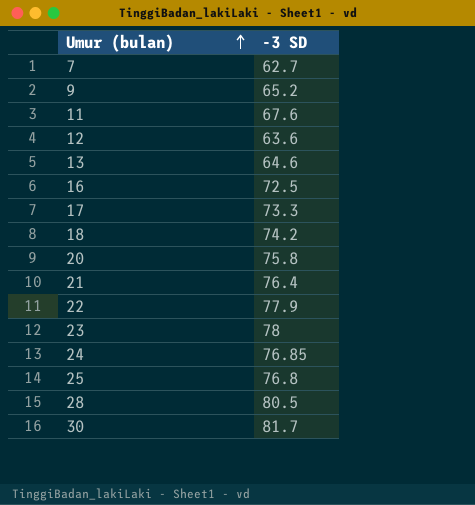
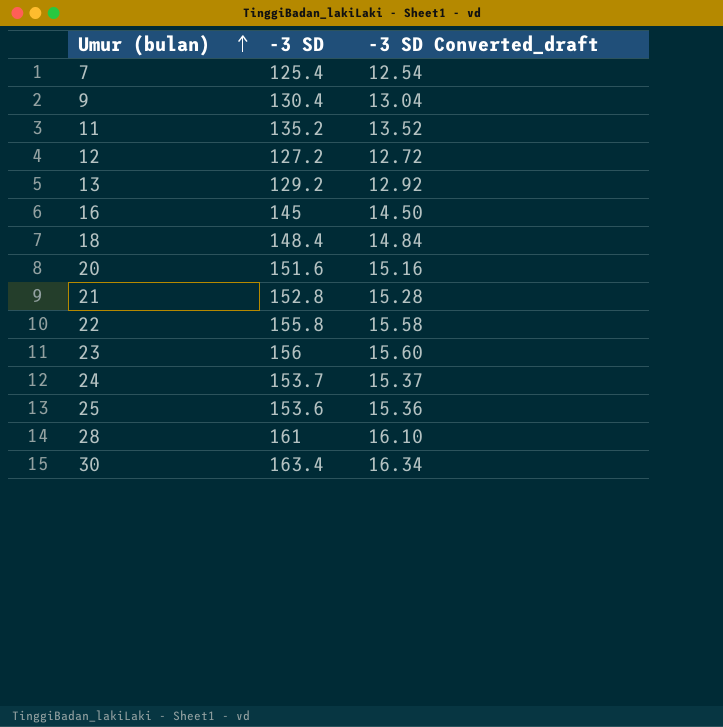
column -3 SD Converted_draft | formula: none -> [-3 SD] * 0.1
row 17: 73.3 -> none
7 | -3 SD: 62.7 -> 125.4
9 | -3 SD: 65.2 -> 130.4
11 | -3 SD: 67.6 -> 135.2
12 | -3 SD: 63.6 -> 127.2
13 | -3 SD: 64.6 -> 129.2
16 | -3 SD: 72.5 -> 145
18 | -3 SD: 74.2 -> 148.4
20 | -3 SD: 75.8 -> 151.6
21 | -3 SD: 76.4 -> 152.8
22 | -3 SD: 77.9 -> 155.8
23 | -3 SD: 78 -> 156
24 | -3 SD: 76.85 -> 153.7
25 | -3 SD: 76.8 -> 153.6
28 | -3 SD: 80.5 -> 161
30 | -3 SD: 81.7 -> 163.4

